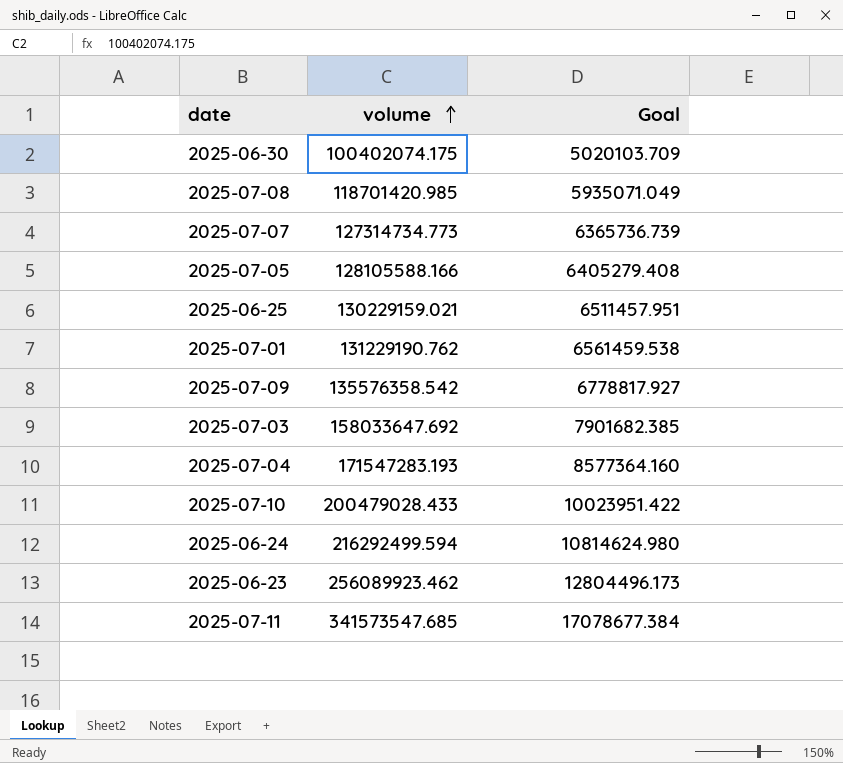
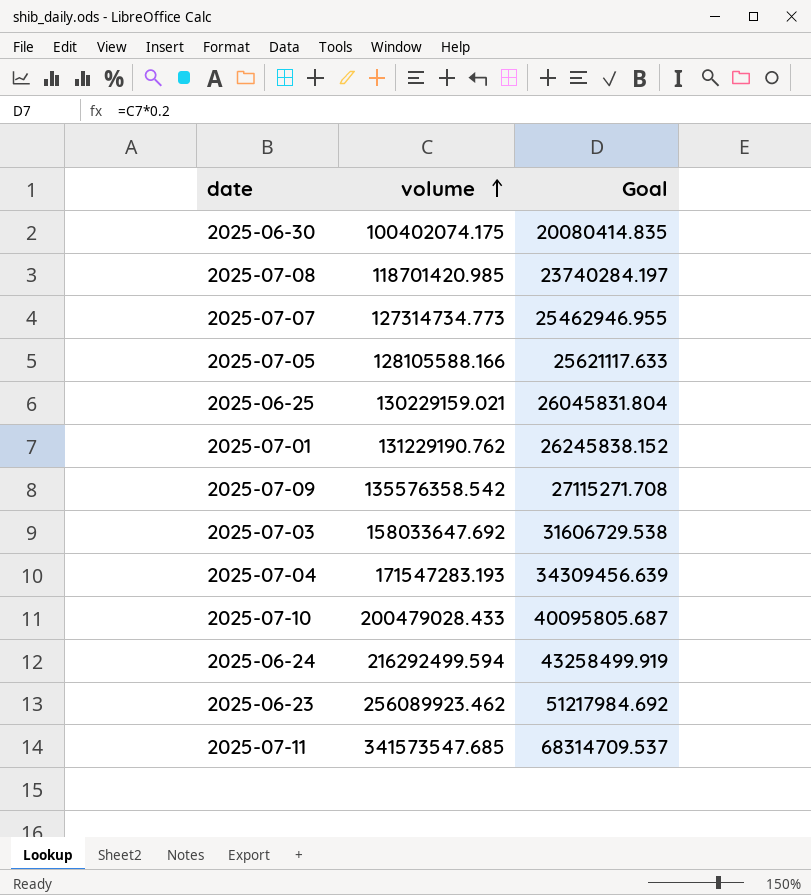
column Goal | formula: [volume] * 0.05 -> [volume] * 0.2

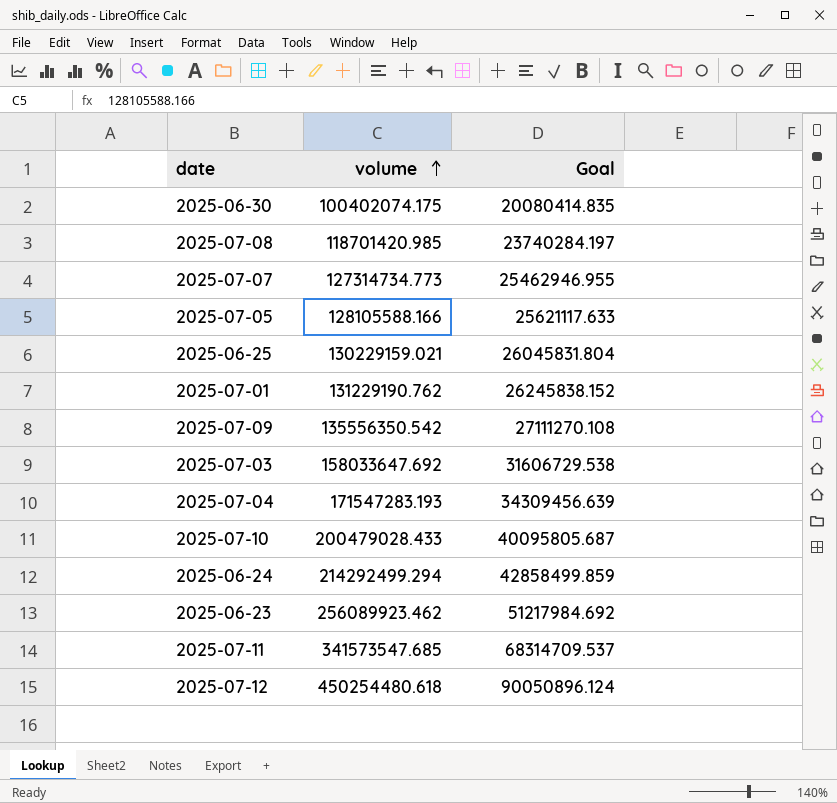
2025-07-09 | volume: 135576358.542 -> 135556350.542
2025-07-09 | Goal: 27115271.708 -> 27111270.108
2025-06-24 | volume: 216292499.594 -> 214292499.294
2025-06-24 | Goal: 43258499.919 -> 42858499.859
row 2025-07-12: none -> 450254480.618 | 90050896.124

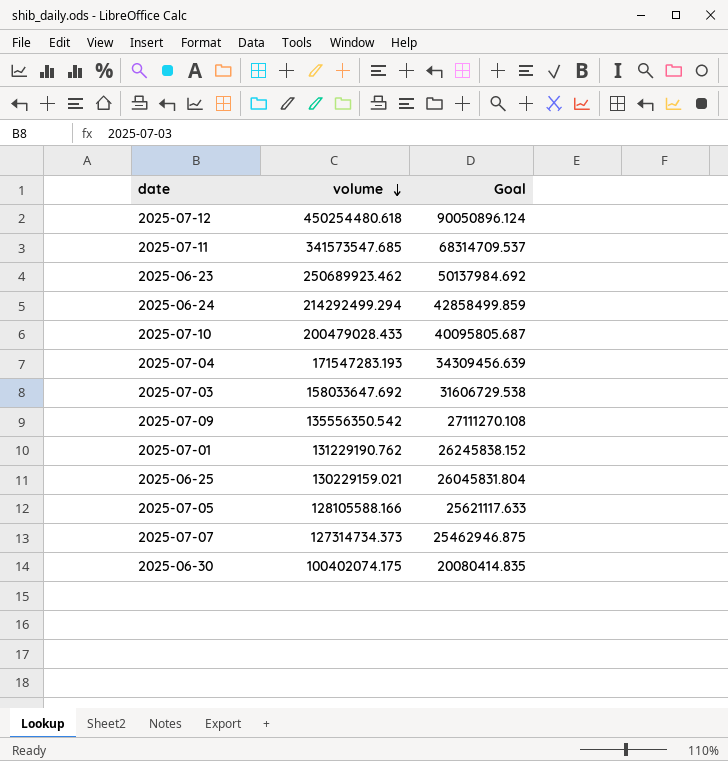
row order: volume ascending -> volume descending
row 2025-07-08: 118701420.985 | 23740284.197 -> none
2025-06-23 | volume: 256089923.462 -> 250689923.462
2025-06-23 | Goal: 51217984.692 -> 50137984.692
2025-07-07 | volume: 127314734.773 -> 127314734.373
2025-07-07 | Goal: 25462946.955 -> 25462946.875

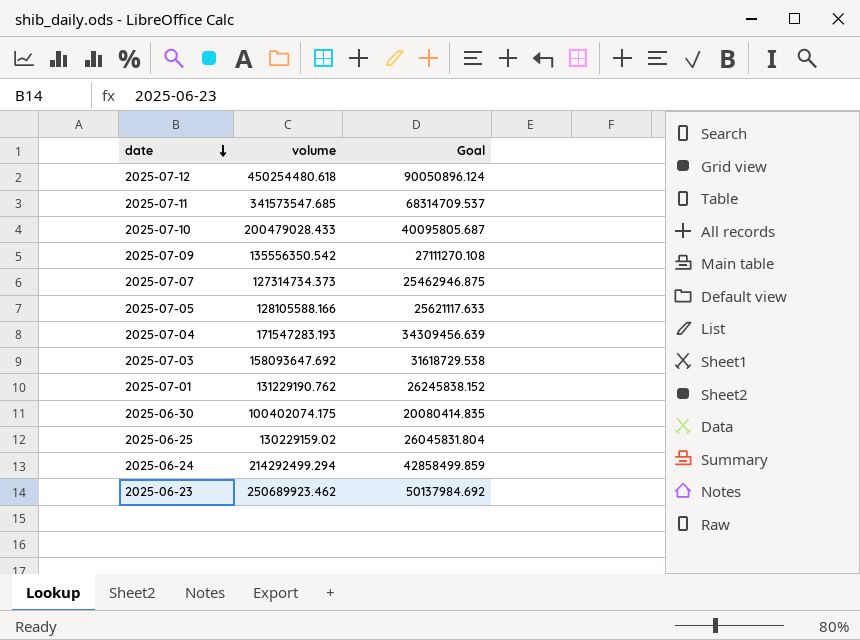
row order: volume descending -> date descending
2025-07-03 | volume: 158033647.692 -> 158093647.692
2025-07-03 | Goal: 31606729.538 -> 31618729.538
2025-06-25 | volume: 130229159.021 -> 130229159.02

